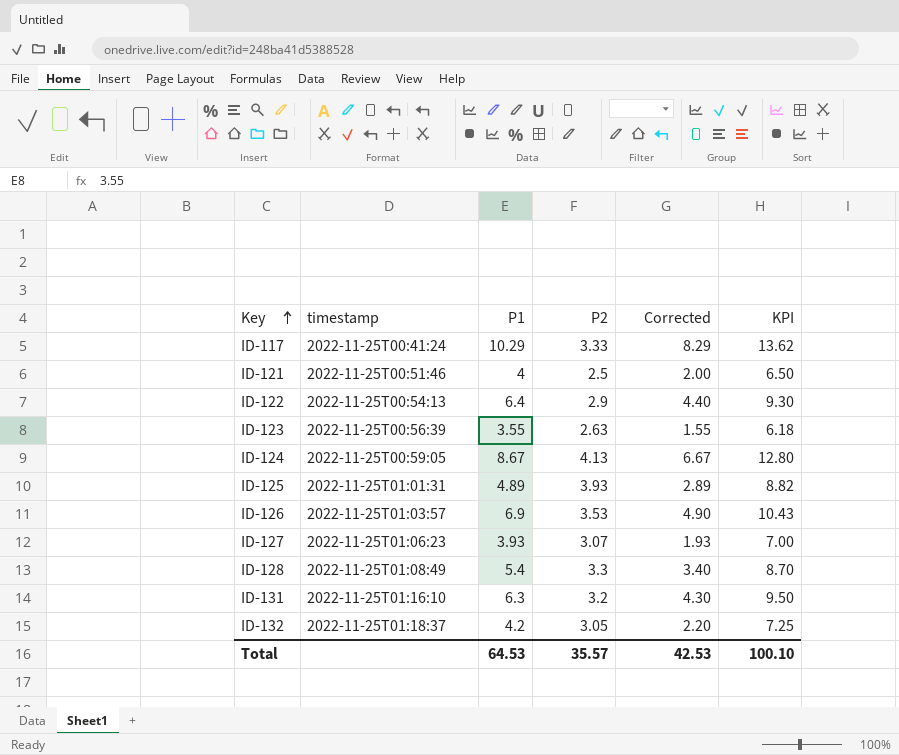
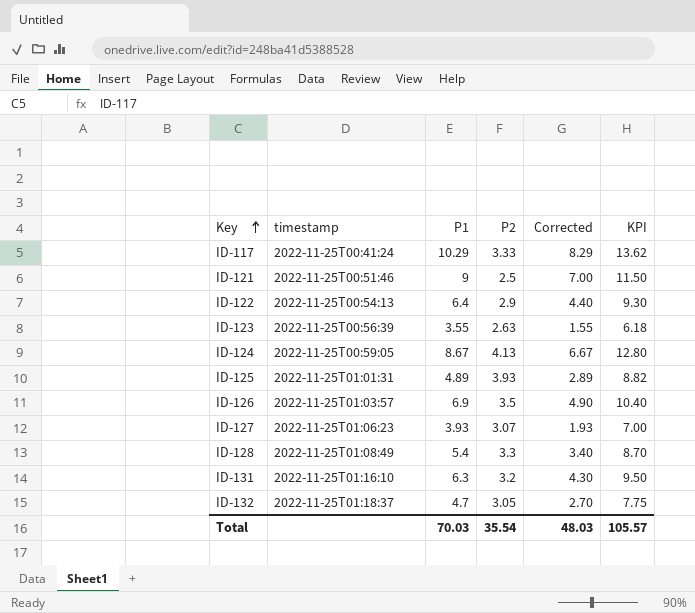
ID-121 | P1: 4 -> 9
ID-121 | Corrected: 2.00 -> 7.00
ID-121 | KPI: 6.50 -> 11.50
ID-126 | P2: 3.53 -> 3.5
ID-126 | KPI: 10.43 -> 10.40
ID-132 | P1: 4.2 -> 4.7
ID-132 | Corrected: 2.20 -> 2.70
ID-132 | KPI: 7.25 -> 7.75
Total | P1: 64.53 -> 70.03
Total | P2: 35.57 -> 35.54
Total | Corrected: 42.53 -> 48.03
Total | KPI: 100.10 -> 105.57

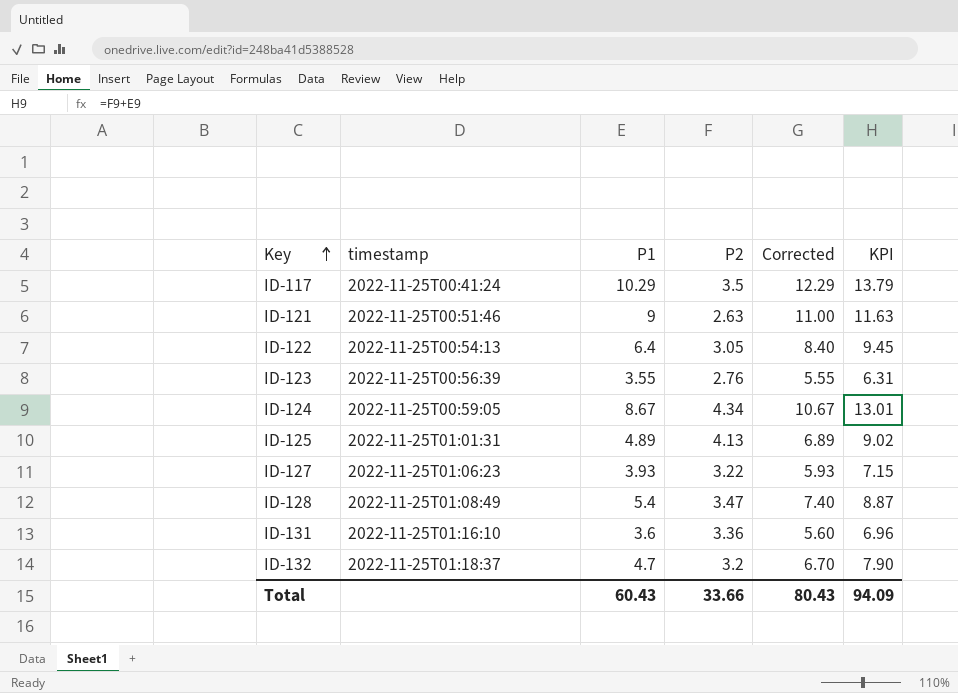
column Corrected | formula: [P1] - 2 -> [P1] + 2
row ID-126: 2022-11-25T01:03:57 | 6.9 | 3.5 | 4.90 | 10.40 -> none
ID-117 | P2: 3.33 -> 3.5
ID-117 | KPI: 13.62 -> 13.79
ID-121 | P2: 2.5 -> 2.63
ID-121 | KPI: 11.50 -> 11.63
ID-122 | P2: 2.9 -> 3.05
ID-122 | KPI: 9.30 -> 9.45
ID-123 | P2: 2.63 -> 2.76
ID-123 | KPI: 6.18 -> 6.31
ID-124 | P2: 4.13 -> 4.34
ID-124 | KPI: 12.80 -> 13.01
ID-125 | P2: 3.93 -> 4.13
ID-125 | KPI: 8.82 -> 9.02
ID-127 | P2: 3.07 -> 3.22
ID-127 | KPI: 7.00 -> 7.15
ID-128 | P2: 3.3 -> 3.47
ID-128 | KPI: 8.70 -> 8.87
ID-131 | P1: 6.3 -> 3.6
ID-131 | P2: 3.2 -> 3.36
ID-131 | KPI: 9.50 -> 6.96
ID-132 | P2: 3.05 -> 3.2
ID-132 | KPI: 7.75 -> 7.90
Total | P1: 70.03 -> 60.43
Total | P2: 35.54 -> 33.66
Total | Corrected: 48.03 -> 80.43
Total | KPI: 105.57 -> 94.09

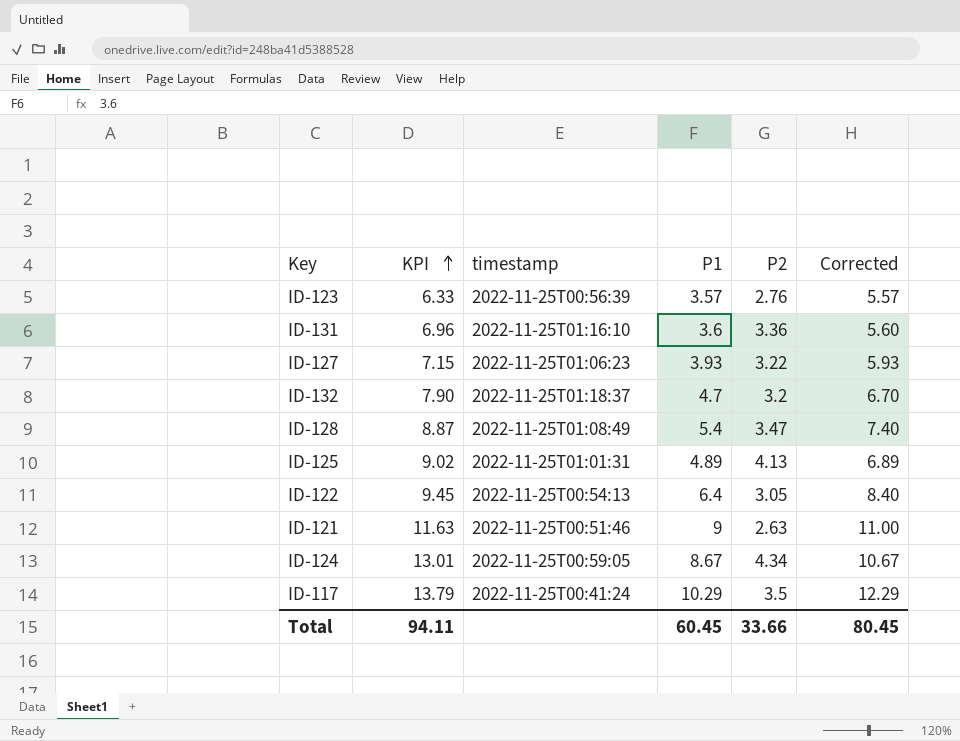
row order: Key ascending -> KPI ascending
column KPI | position: 6 -> 2
ID-123 | KPI: 6.31 -> 6.33
ID-123 | P1: 3.55 -> 3.57
ID-123 | Corrected: 5.55 -> 5.57
Total | KPI: 94.09 -> 94.11
Total | P1: 60.43 -> 60.45
Total | Corrected: 80.43 -> 80.45

